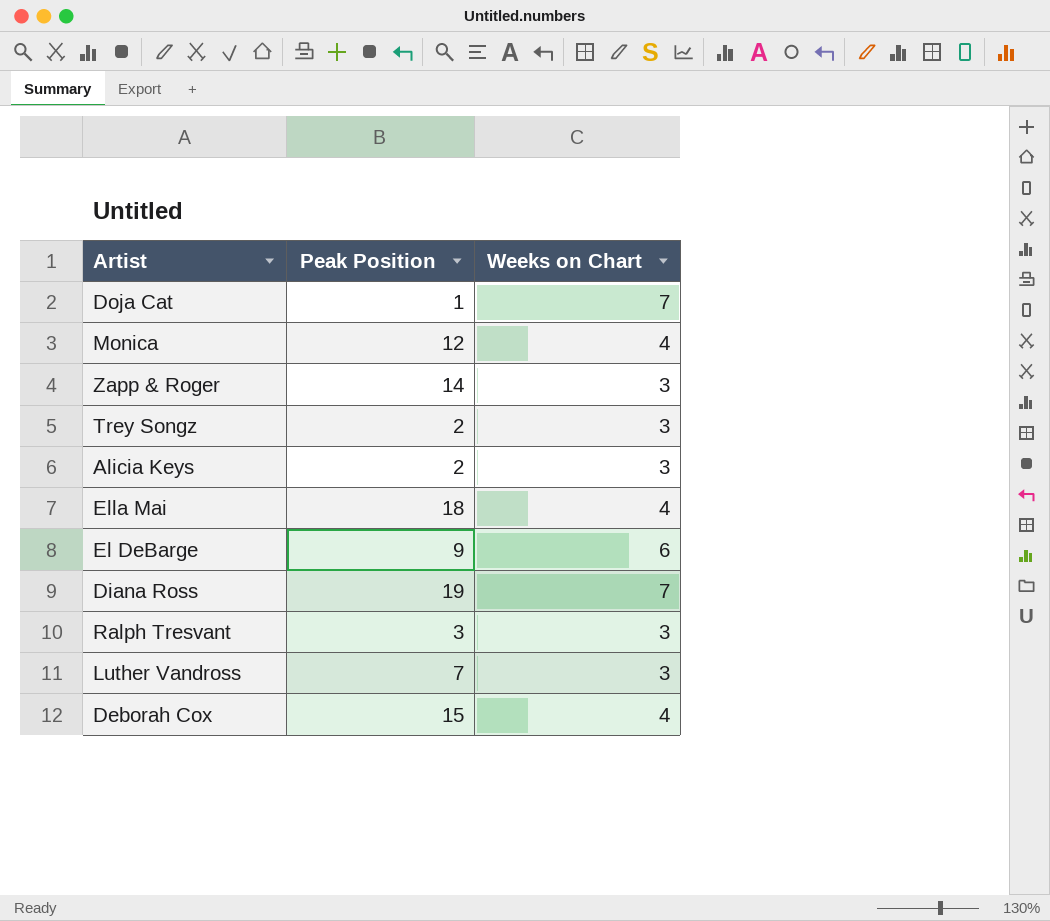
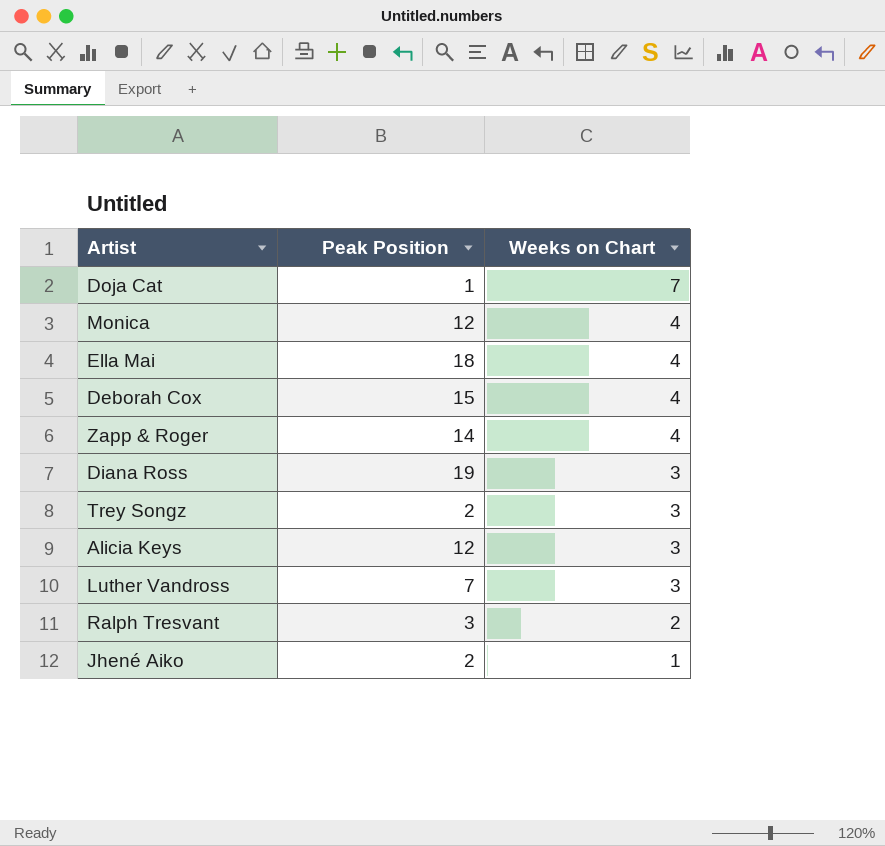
row order: none -> Weeks on Chart descending
row El DeBarge: 9 | 6 -> none
Zapp & Roger | Weeks on Chart: 3 -> 4
Diana Ross | Weeks on Chart: 7 -> 3
Alicia Keys | Peak Position: 2 -> 12
Ralph Tresvant | Weeks on Chart: 3 -> 2
row Jhené Aiko: none -> 2 | 1

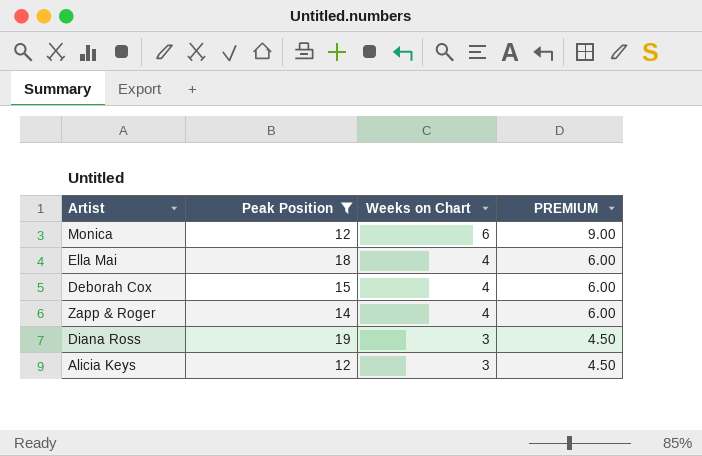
filter: none -> Peak Position >= 12
column PREMIUM | formula: none -> [Weeks on Chart] * 1.5
Monica | Weeks on Chart: 4 -> 6

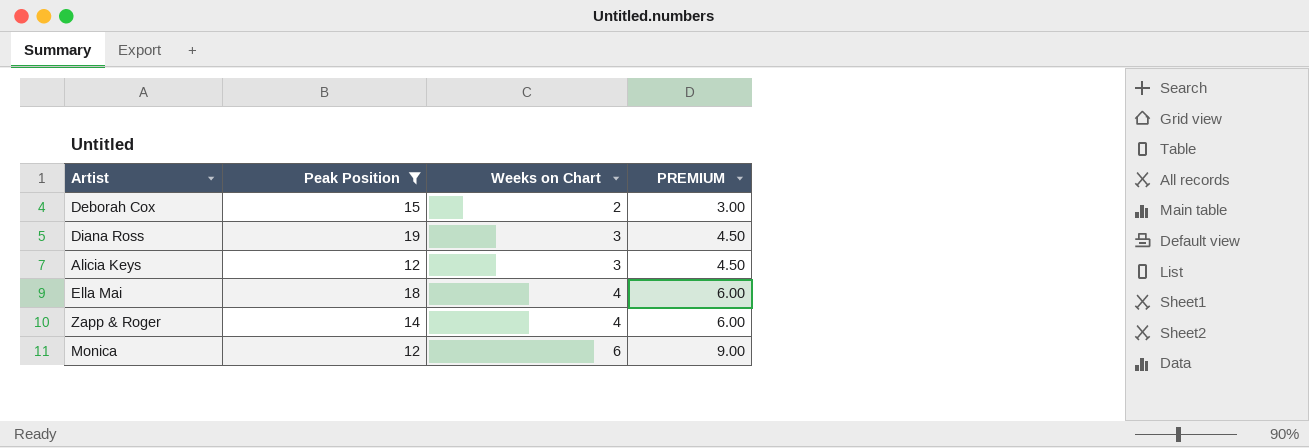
row order: Weeks on Chart descending -> Weeks on Chart ascending
Deborah Cox | Weeks on Chart: 4 -> 2
Deborah Cox | PREMIUM: 6.00 -> 3.00

